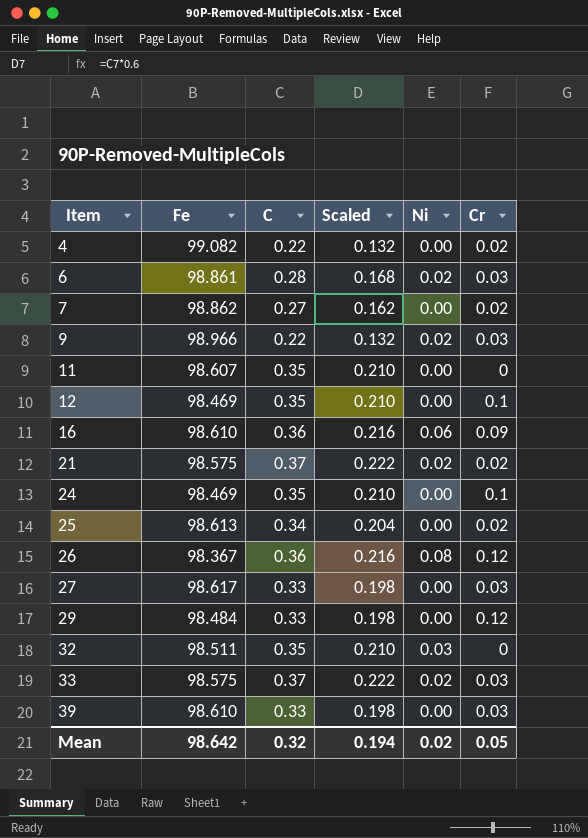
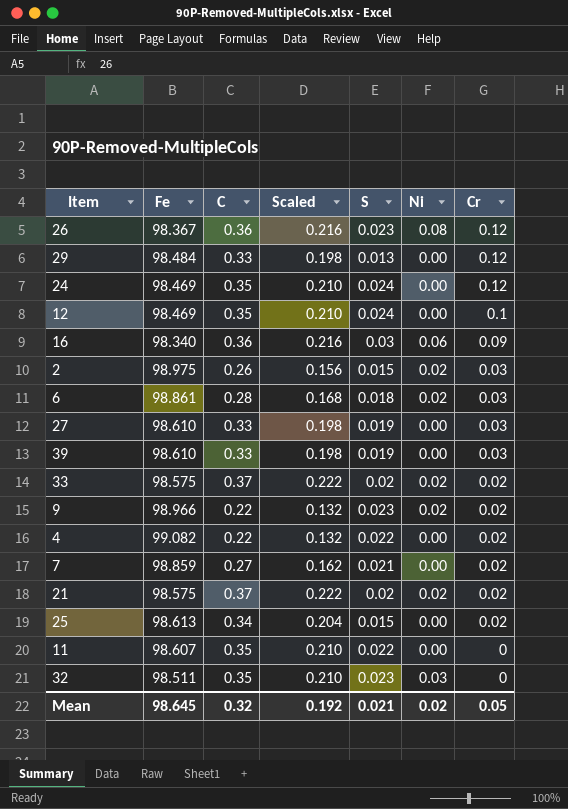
row order: Item ascending -> Cr descending
column S | position: none -> 5
24 | Cr: 0.1 -> 0.12
16 | Fe: 98.610 -> 98.340
row 2: none -> 98.975 | 0.26 | 0.156 | 0.015 | 0.02 | 0.03
27 | Fe: 98.617 -> 98.610
33 | Cr: 0.03 -> 0.02
9 | Cr: 0.03 -> 0.02
7 | Fe: 98.862 -> 98.859
Mean | Fe: 98.642 -> 98.645
Mean | Scaled: 0.194 -> 0.192

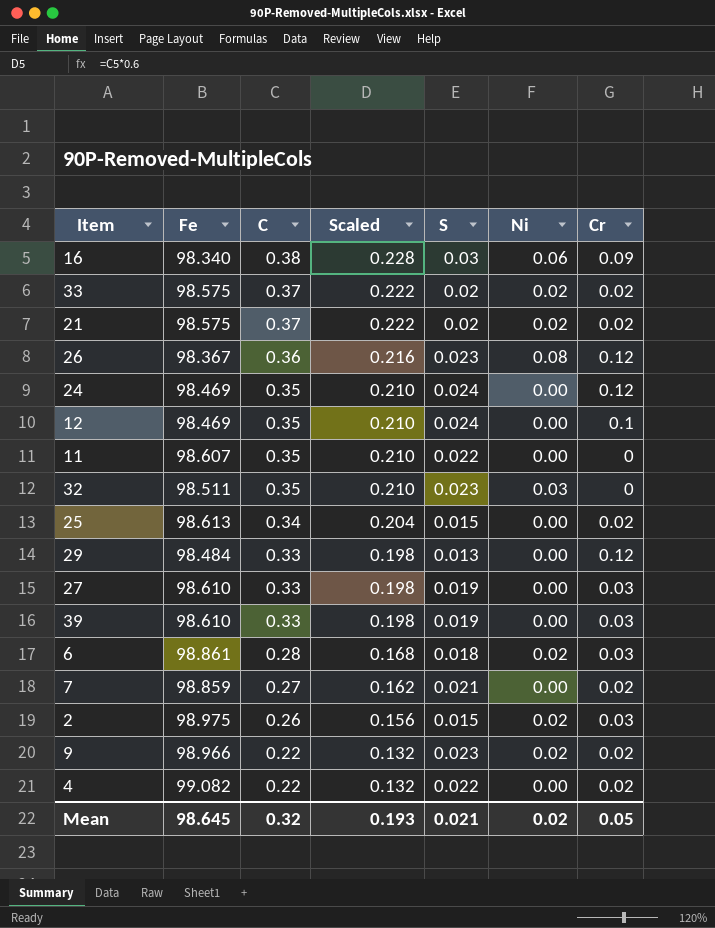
row order: Cr descending -> C descending
16 | C: 0.36 -> 0.38
16 | Scaled: 0.216 -> 0.228
Mean | Scaled: 0.192 -> 0.193

